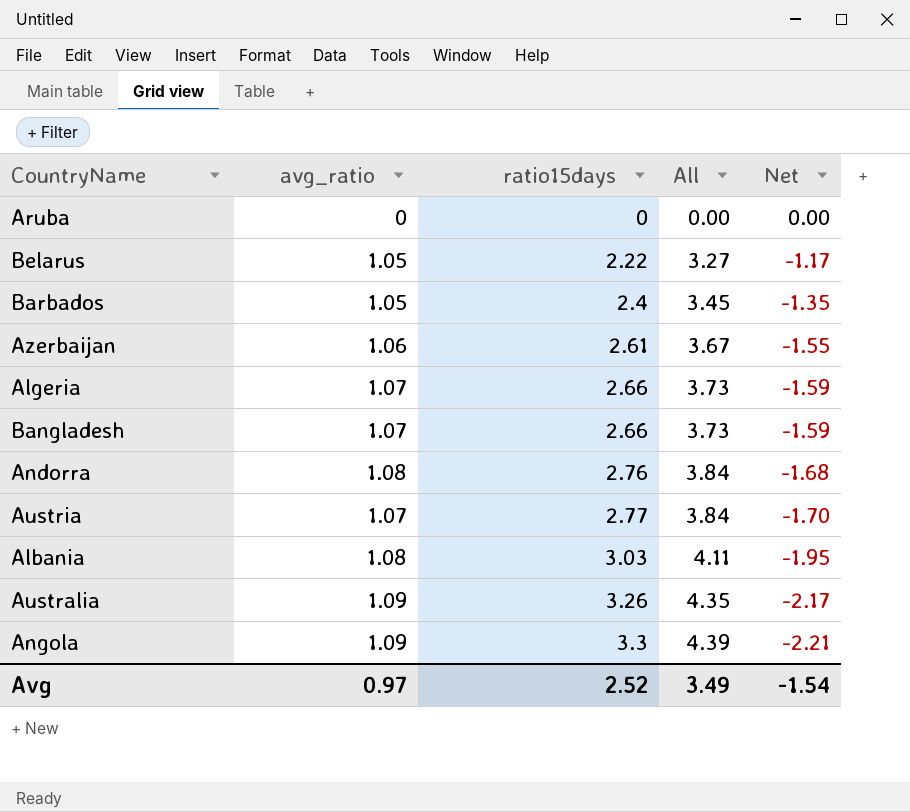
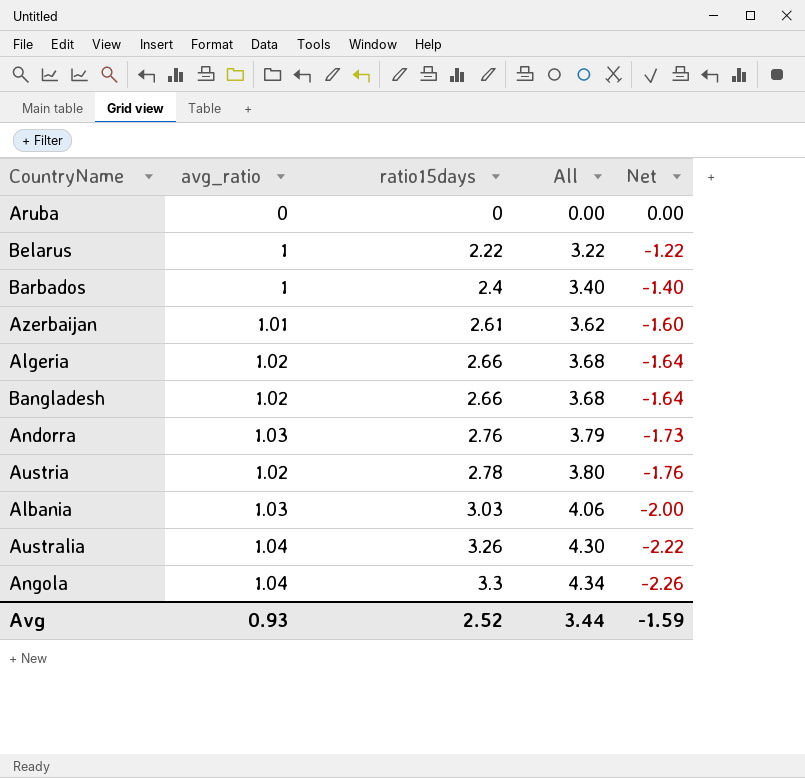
Belarus | avg_ratio: 1.05 -> 1
Belarus | All: 3.27 -> 3.22
Belarus | Net: -1.17 -> -1.22
Barbados | avg_ratio: 1.05 -> 1
Barbados | All: 3.45 -> 3.40
Barbados | Net: -1.35 -> -1.40
Azerbaijan | avg_ratio: 1.06 -> 1.01
Azerbaijan | All: 3.67 -> 3.62
Azerbaijan | Net: -1.55 -> -1.60
Algeria | avg_ratio: 1.07 -> 1.02
Algeria | All: 3.73 -> 3.68
Algeria | Net: -1.59 -> -1.64
Bangladesh | avg_ratio: 1.07 -> 1.02
Bangladesh | All: 3.73 -> 3.68
Bangladesh | Net: -1.59 -> -1.64
Andorra | avg_ratio: 1.08 -> 1.03
Andorra | All: 3.84 -> 3.79
Andorra | Net: -1.68 -> -1.73
Austria | avg_ratio: 1.07 -> 1.02
Austria | ratio15days: 2.77 -> 2.78
Austria | All: 3.84 -> 3.80
Austria | Net: -1.70 -> -1.76
Albania | avg_ratio: 1.08 -> 1.03
Albania | All: 4.11 -> 4.06
Albania | Net: -1.95 -> -2.00
Australia | avg_ratio: 1.09 -> 1.04
Australia | All: 4.35 -> 4.30
Australia | Net: -2.17 -> -2.22
Angola | avg_ratio: 1.09 -> 1.04
Angola | All: 4.39 -> 4.34
Angola | Net: -2.21 -> -2.26
Avg | avg_ratio: 0.97 -> 0.93
Avg | All: 3.49 -> 3.44
Avg | Net: -1.54 -> -1.59

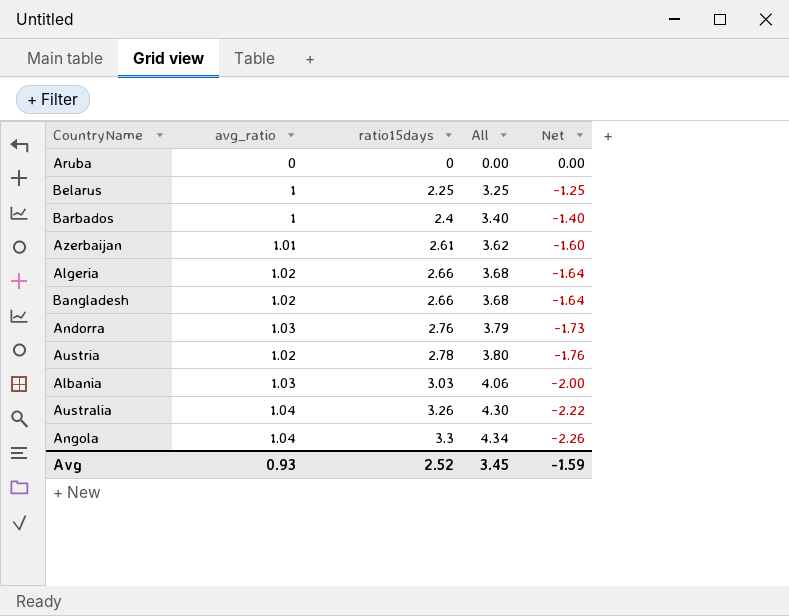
Belarus | ratio15days: 2.22 -> 2.25
Belarus | All: 3.22 -> 3.25
Belarus | Net: -1.22 -> -1.25
Avg | All: 3.44 -> 3.45

